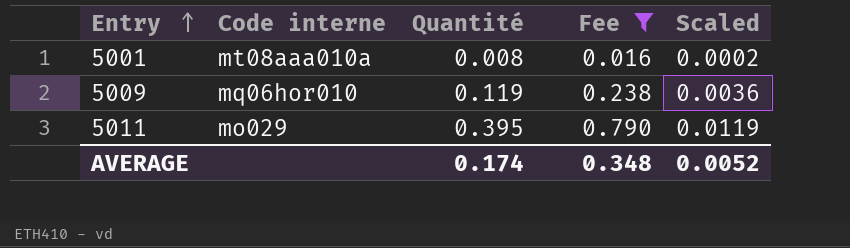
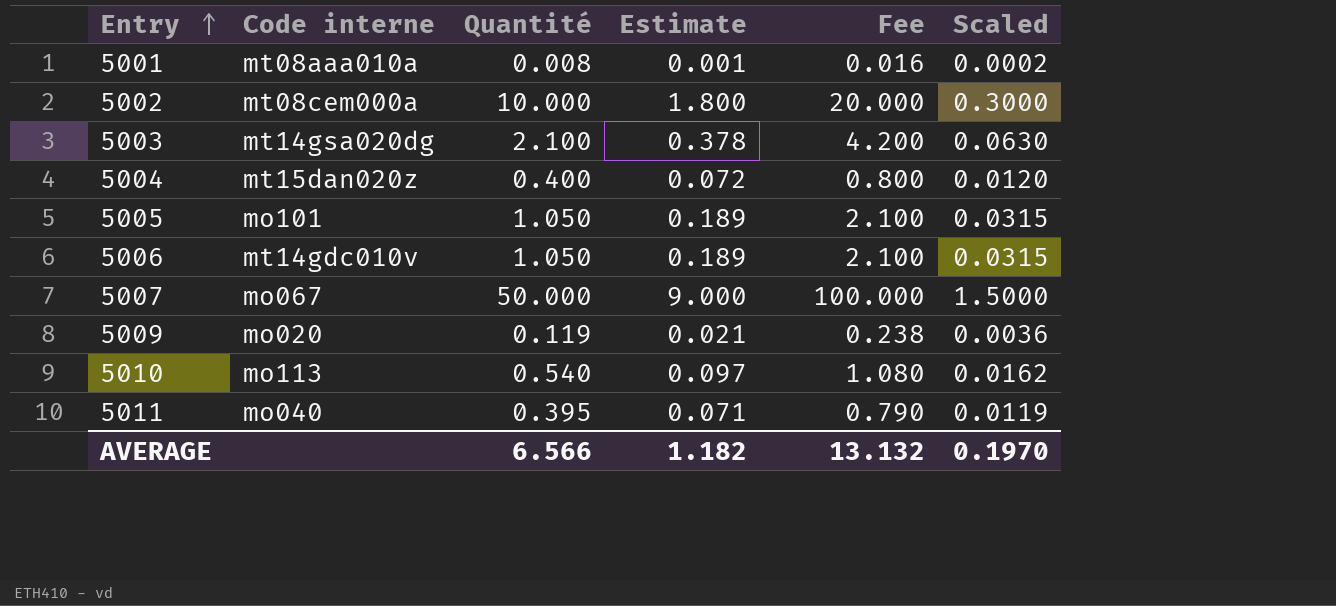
filter: Fee <= 0.790 -> none
column Estimate | formula: none -> [Quantité] * 0.18
5009 | Code interne: mq06hor010 -> mo020
5011 | Code interne: mo029 -> mo040
AVERAGE | Quantité: 0.174 -> 6.566
AVERAGE | Fee: 0.348 -> 13.132
AVERAGE | Scaled: 0.0052 -> 0.1970

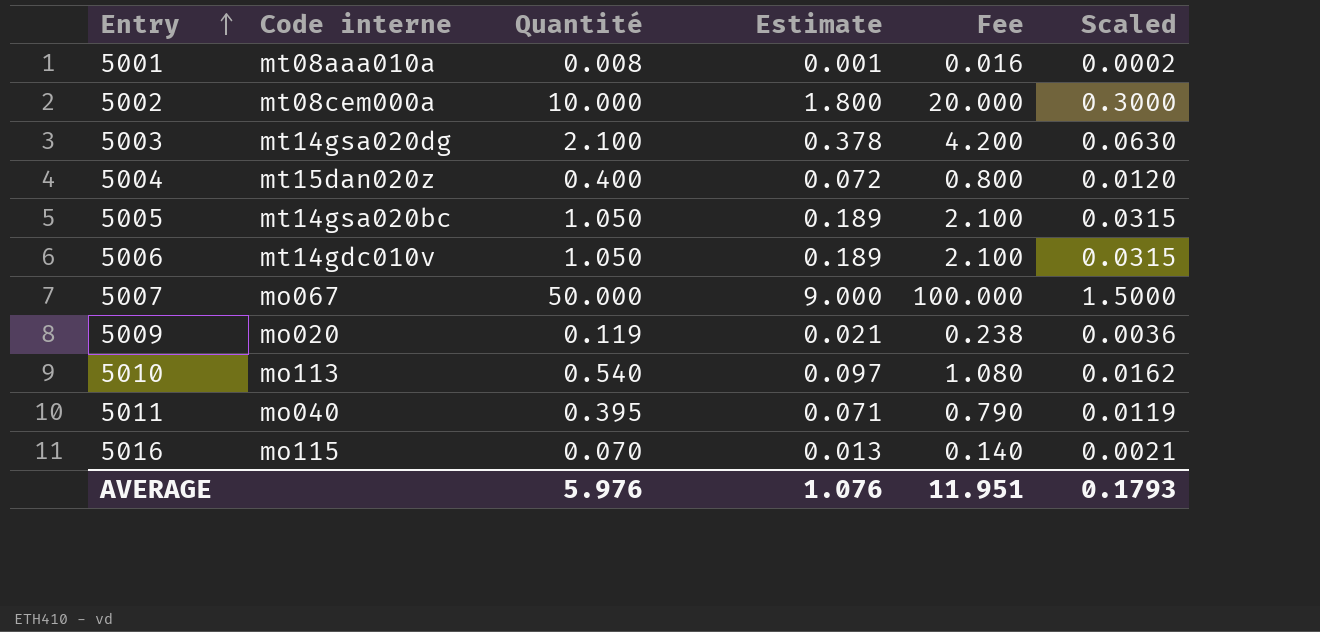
5005 | Code interne: mo101 -> mt14gsa020bc
row 5016: none -> mo115 | 0.070 | 0.013 | 0.140 | 0.0021
AVERAGE | Quantité: 6.566 -> 5.976
AVERAGE | Estimate: 1.182 -> 1.076
AVERAGE | Fee: 13.132 -> 11.951
AVERAGE | Scaled: 0.1970 -> 0.1793

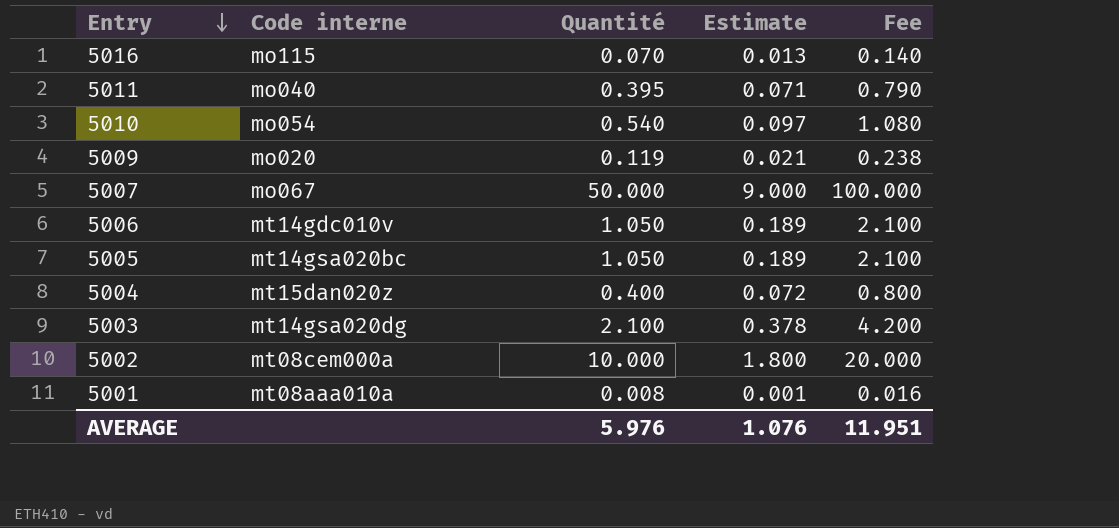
row order: Entry ascending -> Entry descending
column Scaled | formula: [Quantité] * 0.03 -> none
5010 | Code interne: mo113 -> mo054

